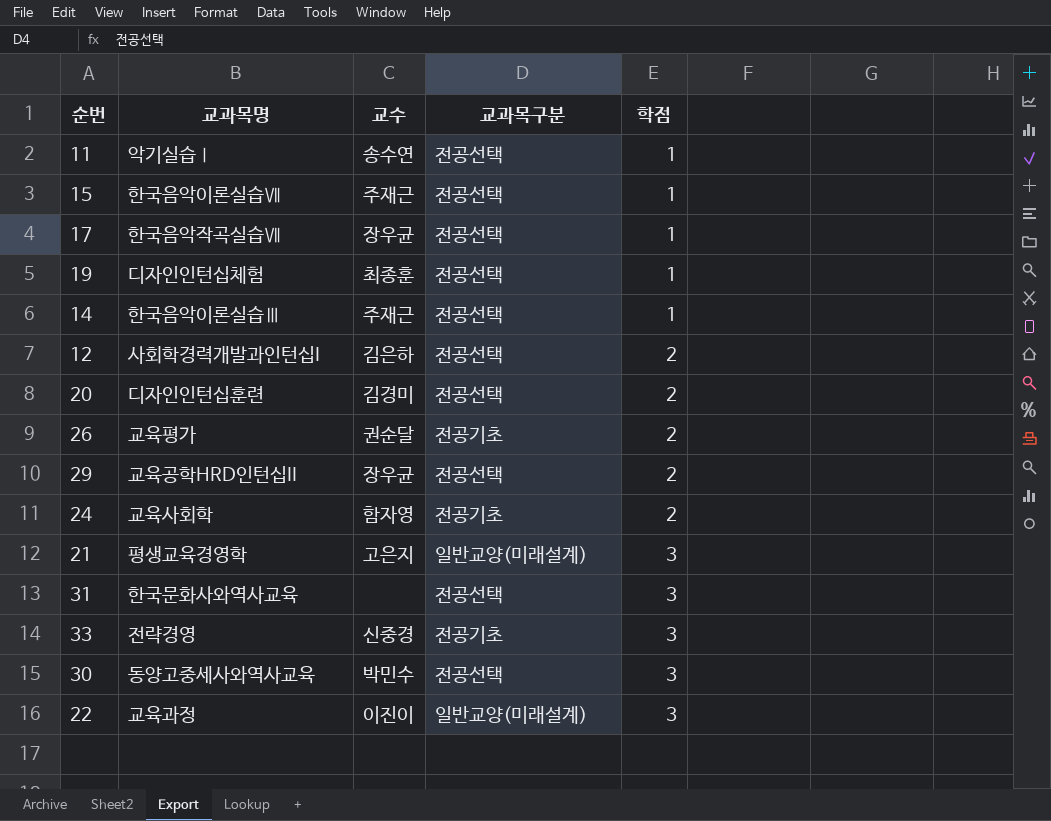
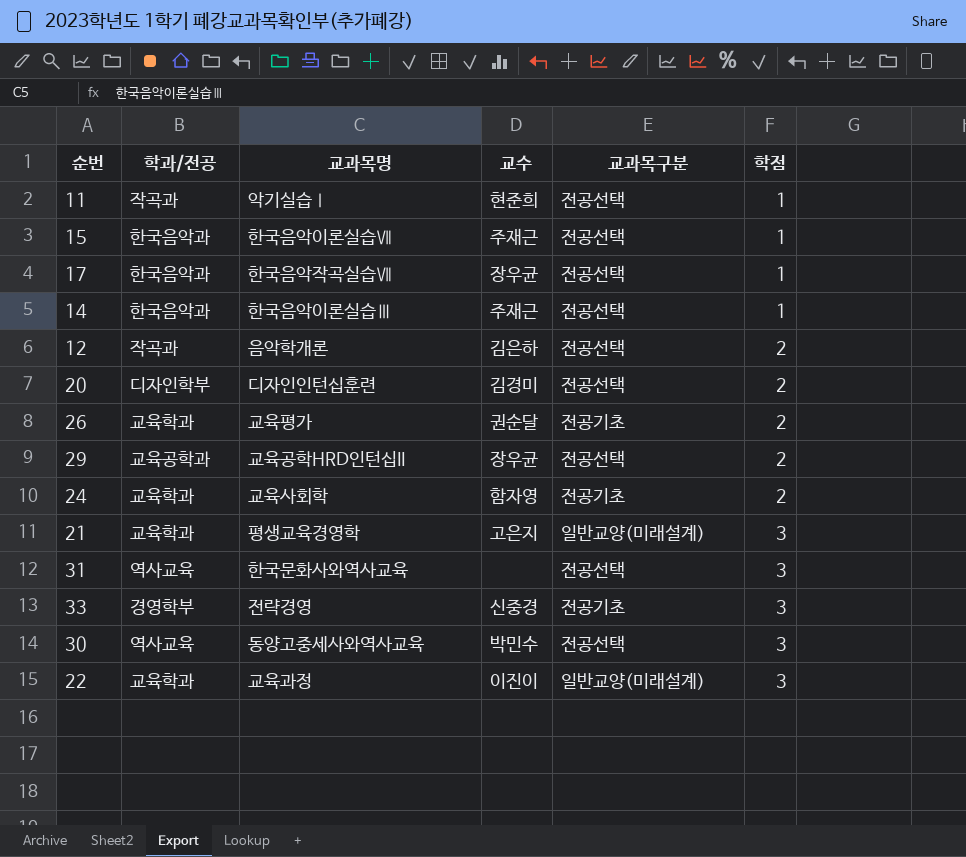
column 학과/전공 | position: none -> 2
row 19: 디자인인턴십체험 | 최종훈 | 전공선택 | 1 -> none
11 | 교수: 송수연 -> 현준희
12 | 교과목명: 사회학경력개발과인턴십I -> 음악학개론

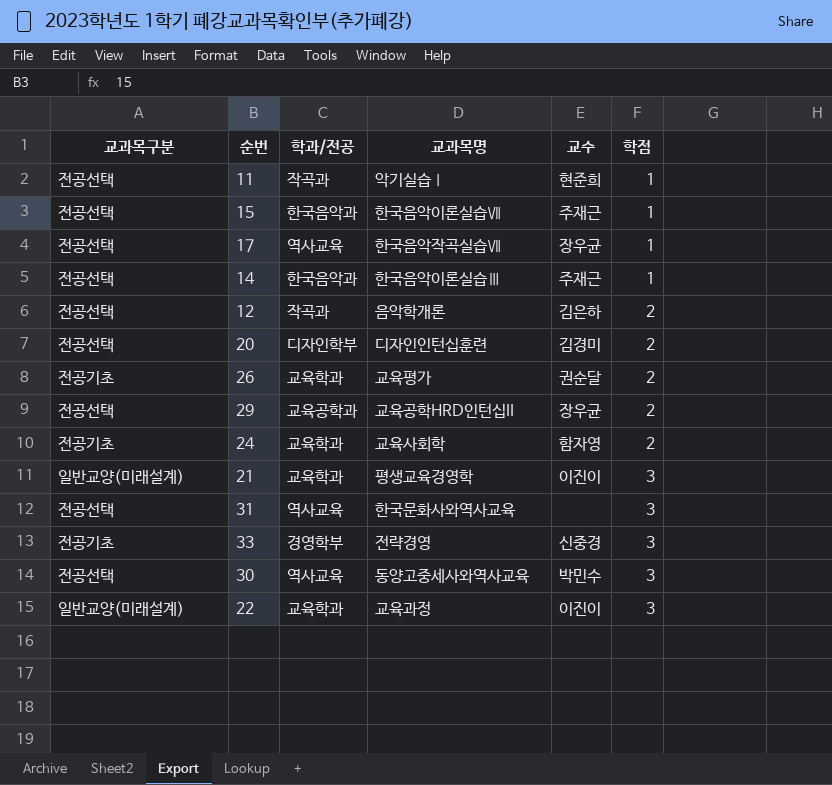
column 교과목구분 | position: 5 -> 1
17 | 학과/전공: 한국음악과 -> 역사교육
21 | 교수: 고은지 -> 이진이

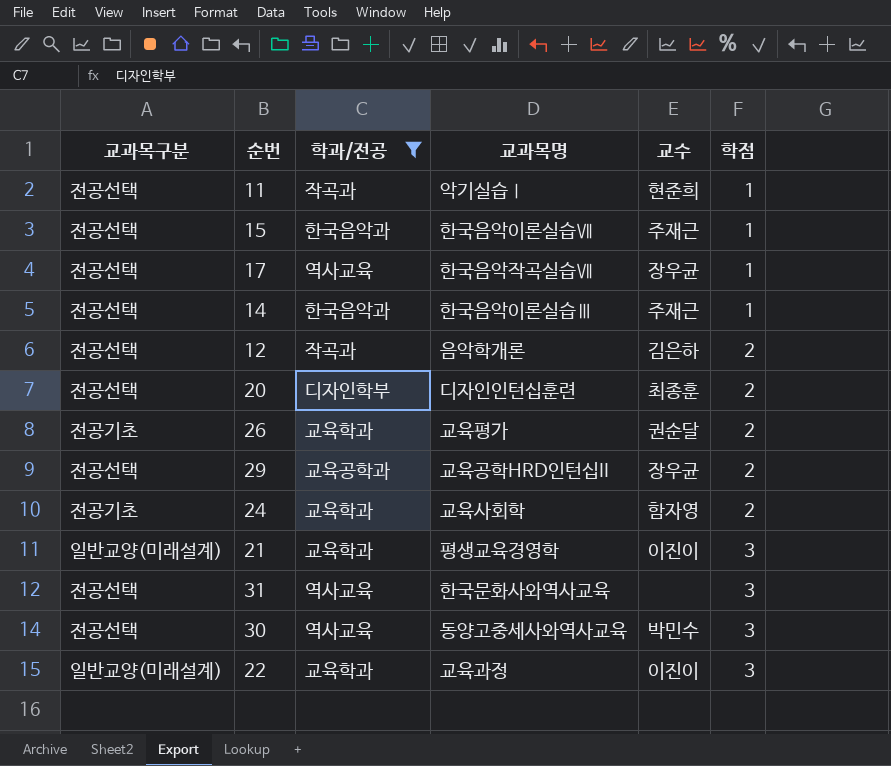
filter: none -> 학과/전공 != 경영학부
20 | 교수: 김경미 -> 최종훈

